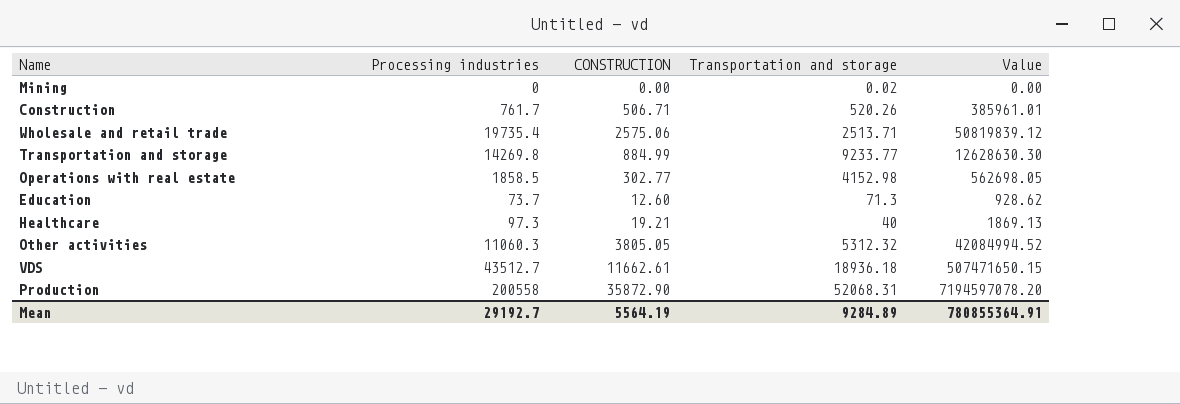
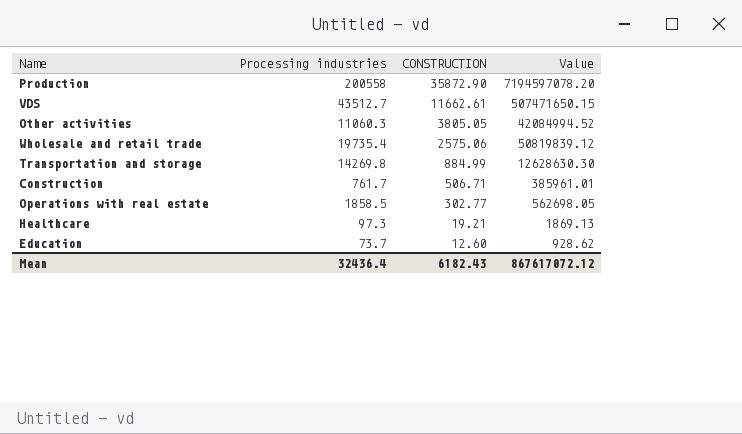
row order: none -> CONSTRUCTION descending
column Transportation and storage | position: 4 -> none
row Mining: 0 | 0.00 | 0.02 | 0.00 -> none
Mean | Processing industries: 29192.7 -> 32436.4
Mean | CONSTRUCTION: 5564.19 -> 6182.43
Mean | Value: 780855364.91 -> 867617072.12

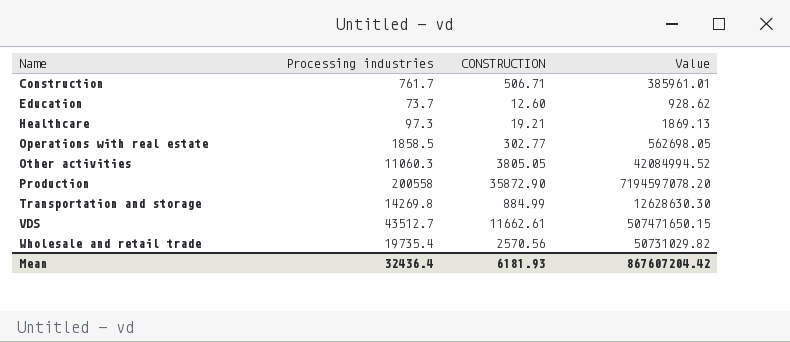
row order: CONSTRUCTION descending -> Name ascending
Wholesale and retail trade | CONSTRUCTION: 2575.06 -> 2570.56
Wholesale and retail trade | Value: 50819839.12 -> 50731029.82
Mean | CONSTRUCTION: 6182.43 -> 6181.93
Mean | Value: 867617072.12 -> 867607204.42

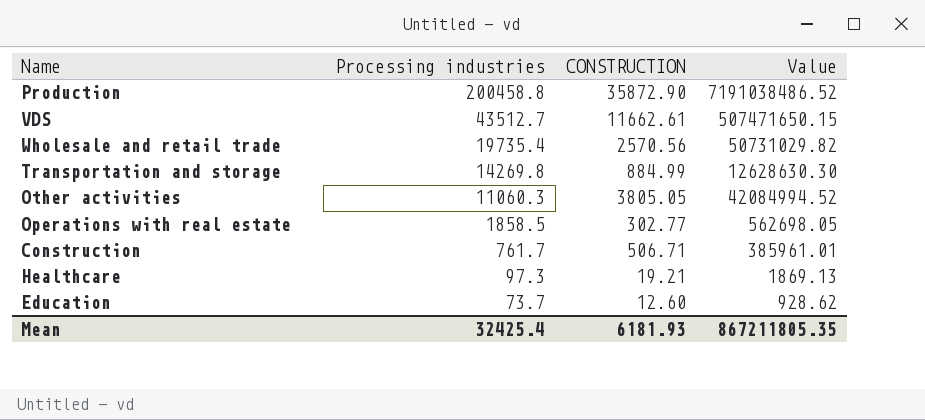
row order: Name ascending -> Processing industries descending
Production | Processing industries: 200558 -> 200458.8
Production | Value: 7194597078.20 -> 7191038486.52
Mean | Processing industries: 32436.4 -> 32425.4
Mean | Value: 867607204.42 -> 867211805.35

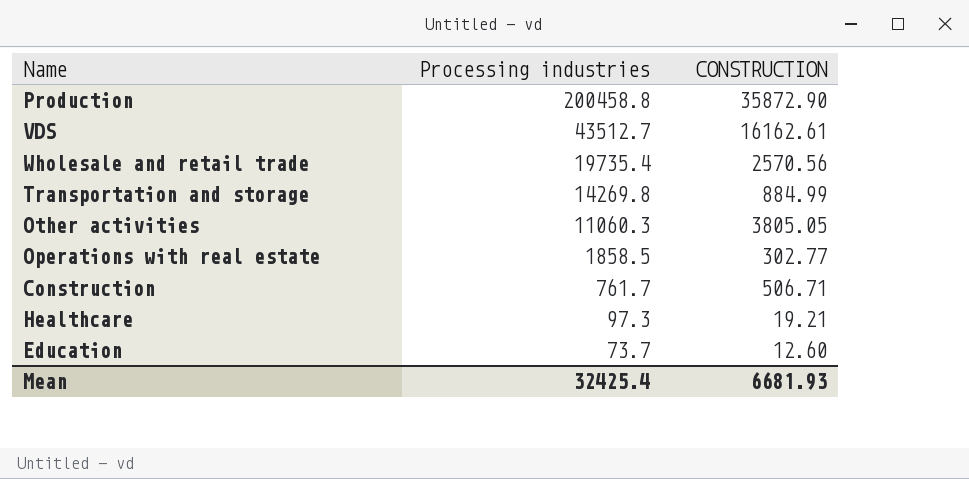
column Value | formula: [Processing industries] * [CONSTRUCTION] -> none
VDS | CONSTRUCTION: 11662.61 -> 16162.61
Mean | CONSTRUCTION: 6181.93 -> 6681.93

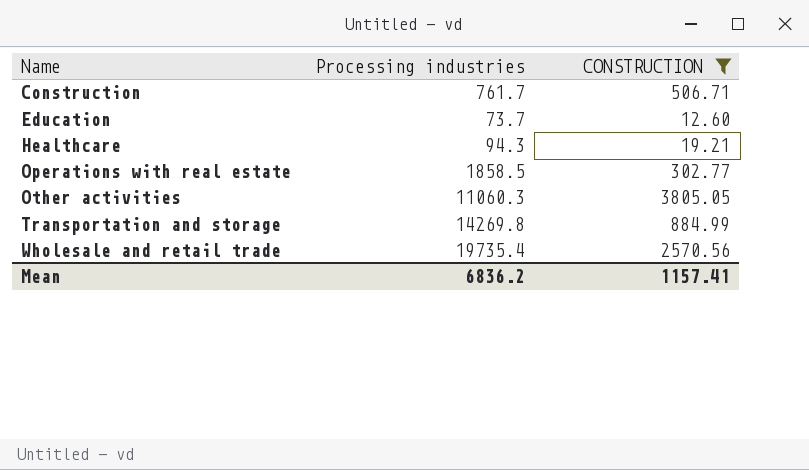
filter: none -> CONSTRUCTION <= 3805.05
row order: Processing industries descending -> Name ascending
Healthcare | Processing industries: 97.3 -> 94.3
Mean | Processing industries: 32425.4 -> 6836.2
Mean | CONSTRUCTION: 6681.93 -> 1157.41

